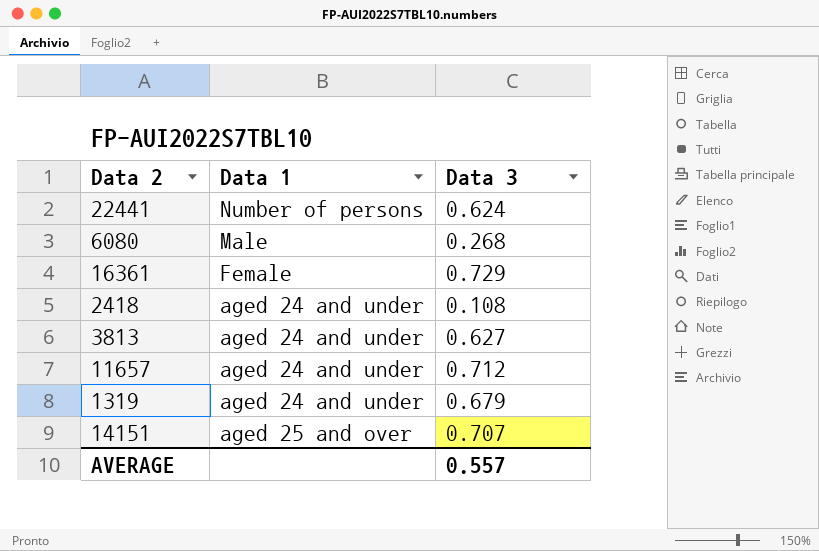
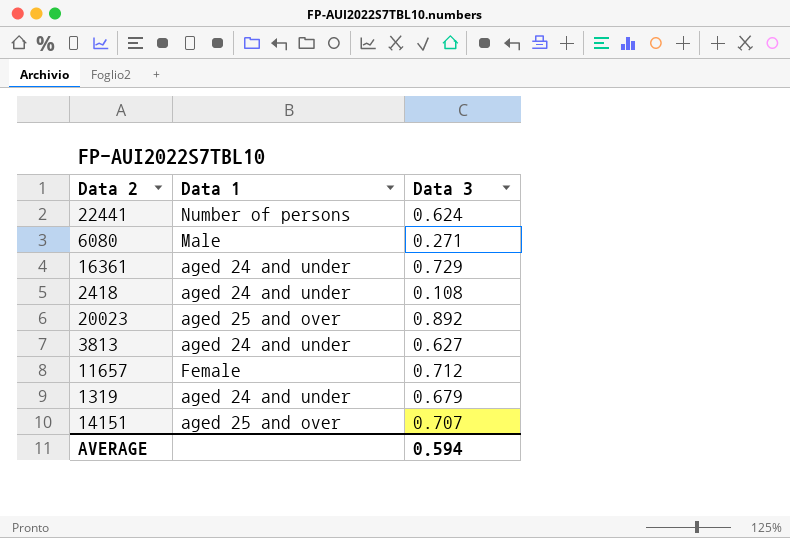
6080 | Data 3: 0.268 -> 0.271
16361 | Data 1: Female -> aged 24 and under
row 20023: none -> aged 25 and over | 0.892
11657 | Data 1: aged 24 and under -> Female
AVERAGE | Data 3: 0.557 -> 0.594

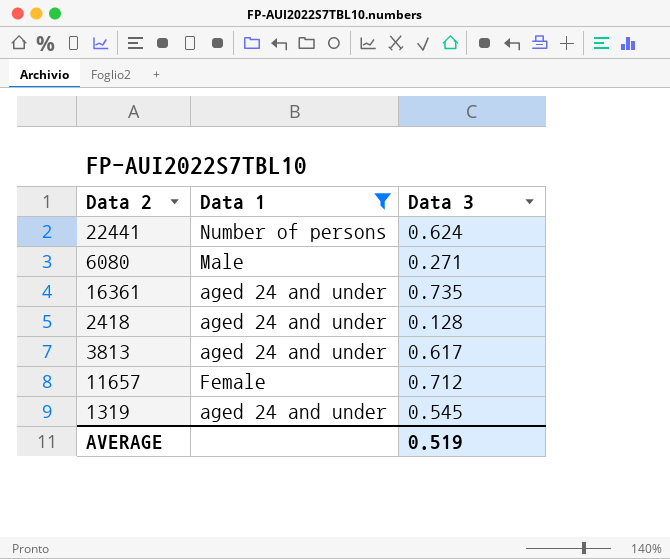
filter: none -> Data 1 != aged 25 and over
16361 | Data 3: 0.729 -> 0.735
2418 | Data 3: 0.108 -> 0.128
3813 | Data 3: 0.627 -> 0.617
1319 | Data 3: 0.679 -> 0.545
AVERAGE | Data 3: 0.594 -> 0.519

